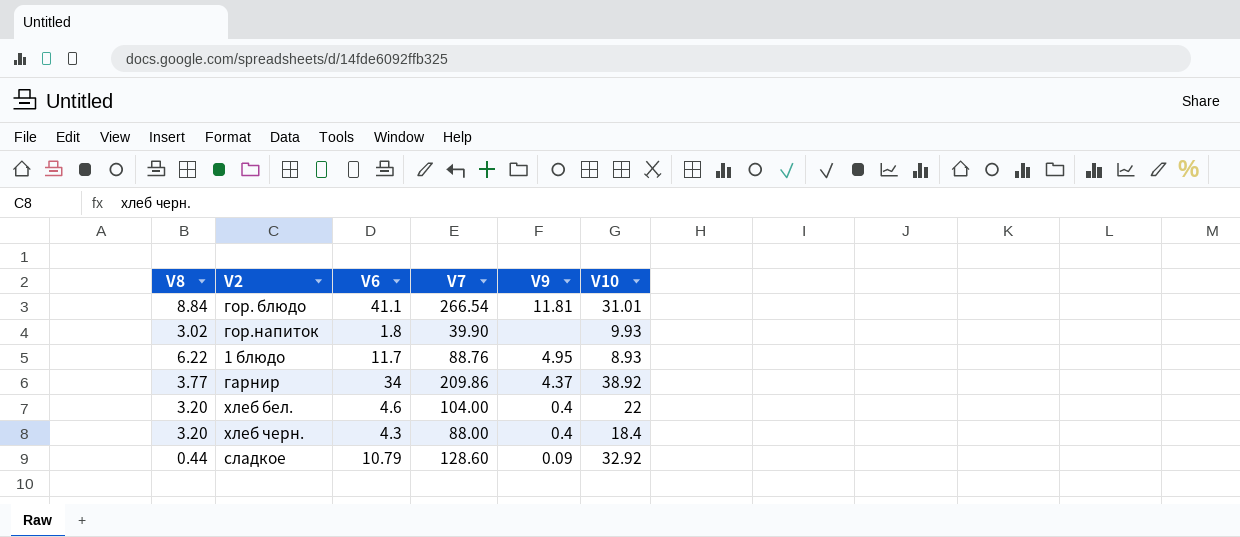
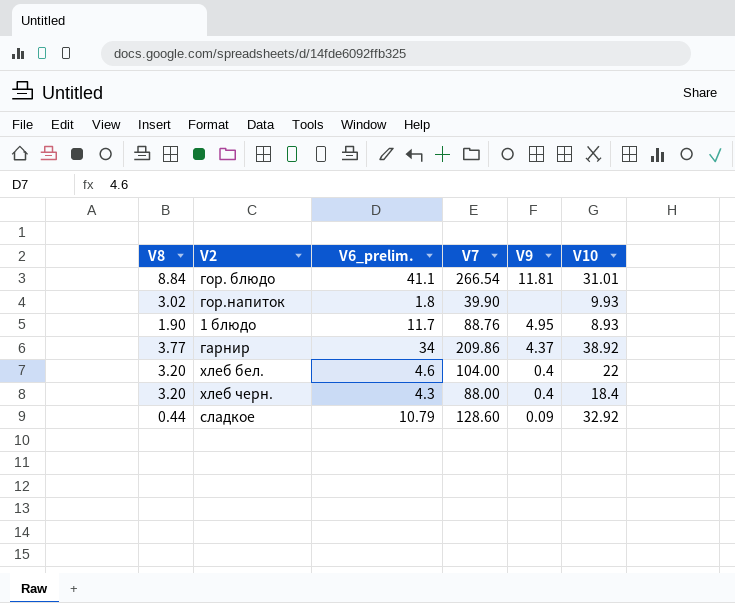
column name: V6 -> V6_prelim.
1 блюдо | V8: 6.22 -> 1.90

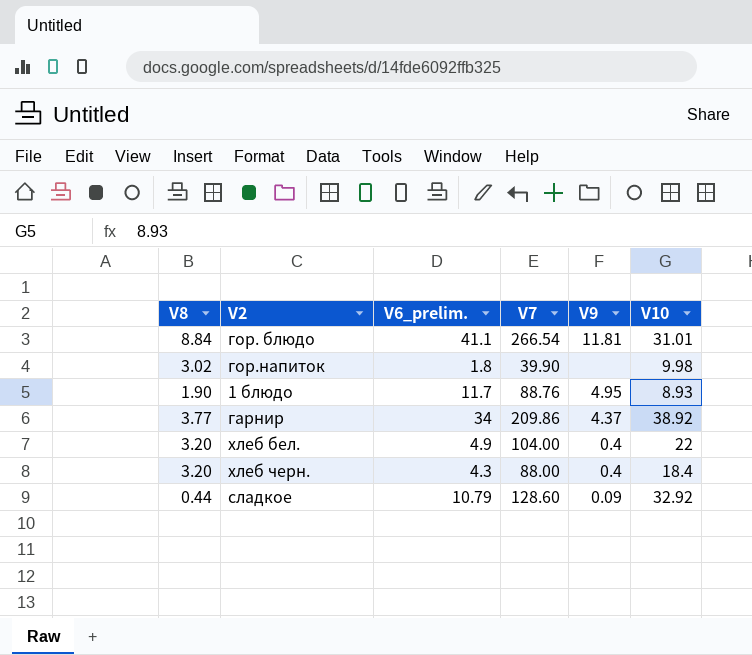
гор.напиток | V10: 9.93 -> 9.98
хлеб бел. | V6_prelim.: 4.6 -> 4.9

